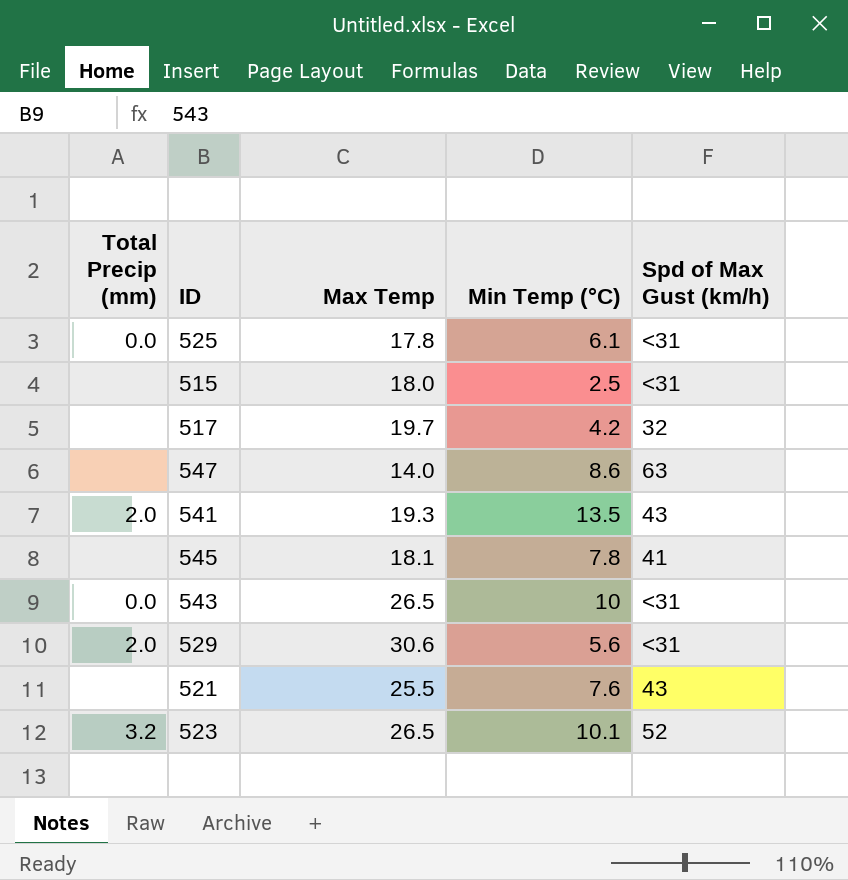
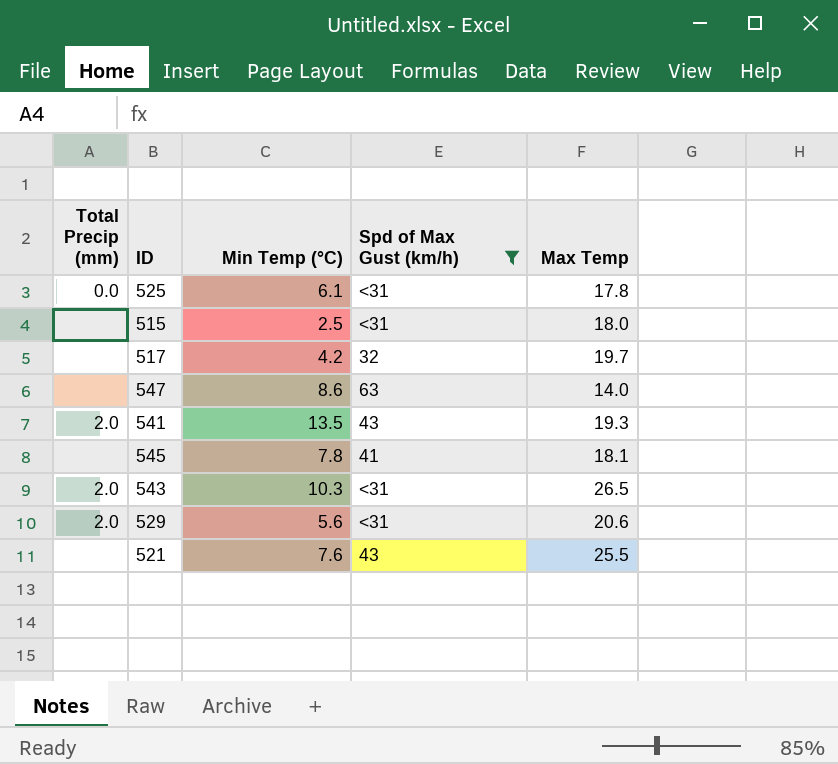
filter: none -> Spd of Max Gust (km/h) != 52
column Max Temp | position: 3 -> 5
543 | Total Precip (mm): 0.0 -> 2.0
543 | Min Temp (°C): 10 -> 10.3
529 | Max Temp: 30.6 -> 20.6

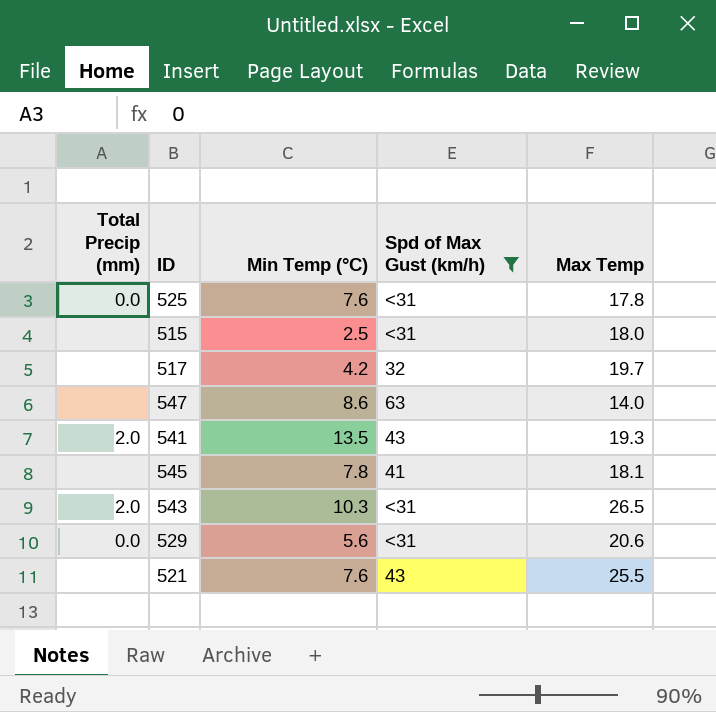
525 | Min Temp (°C): 6.1 -> 7.6
529 | Total Precip (mm): 2.0 -> 0.0

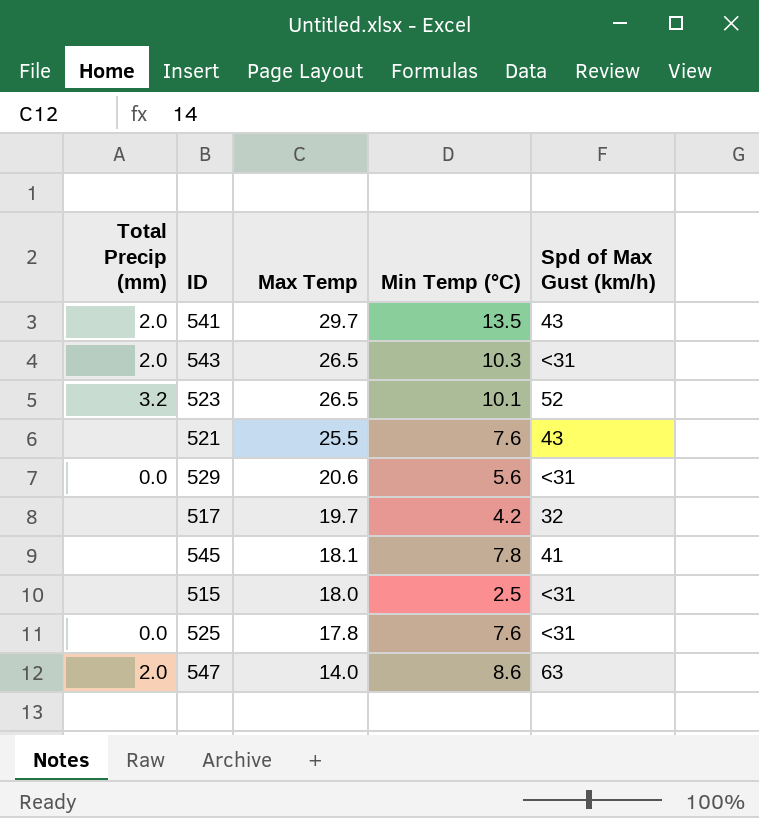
filter: Spd of Max Gust (km/h) != 52 -> none
row order: none -> Max Temp descending
column Max Temp | position: 5 -> 3
541 | Max Temp: 19.3 -> 29.7
547 | Total Precip (mm): none -> 2.0

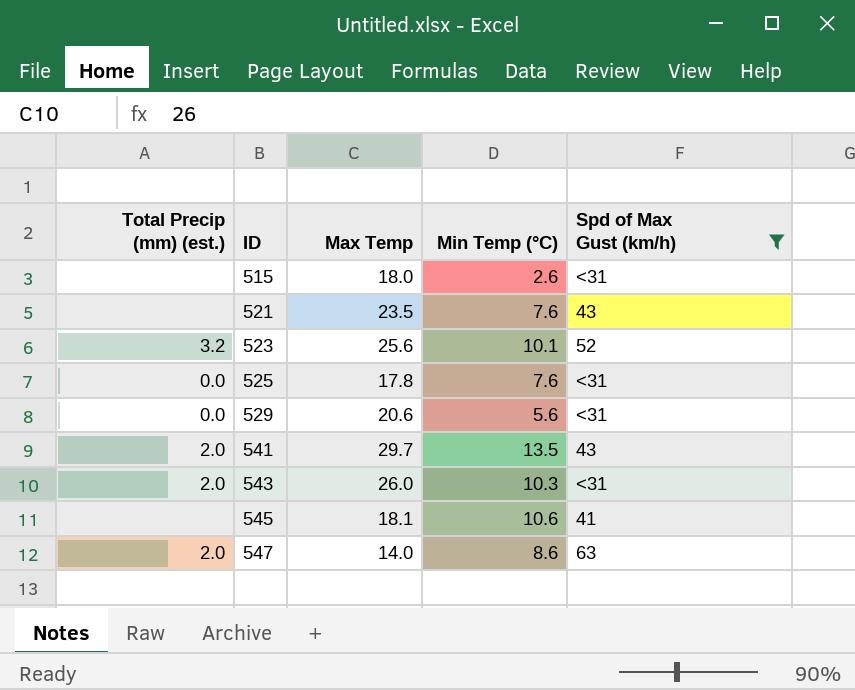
filter: none -> Spd of Max Gust (km/h) != 32
row order: Max Temp descending -> ID ascending
column name: Total Precip (mm) -> Total Precip (mm) (est.)
515 | Min Temp (°C): 2.5 -> 2.6
521 | Max Temp: 25.5 -> 23.5
523 | Max Temp: 26.5 -> 25.6
543 | Max Temp: 26.5 -> 26.0
545 | Min Temp (°C): 7.8 -> 10.6

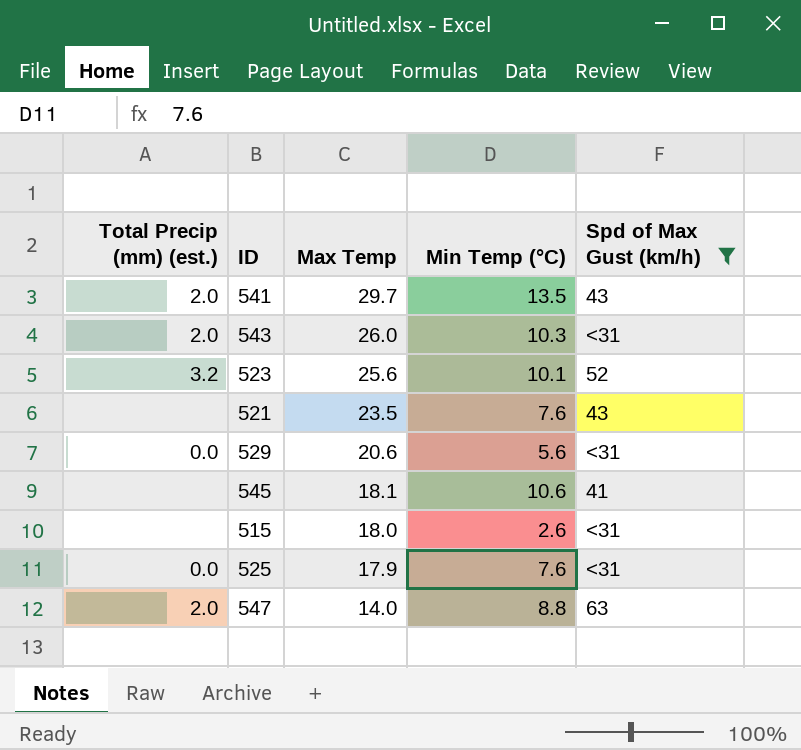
row order: ID ascending -> Max Temp descending
525 | Max Temp: 17.8 -> 17.9
547 | Min Temp (°C): 8.6 -> 8.8

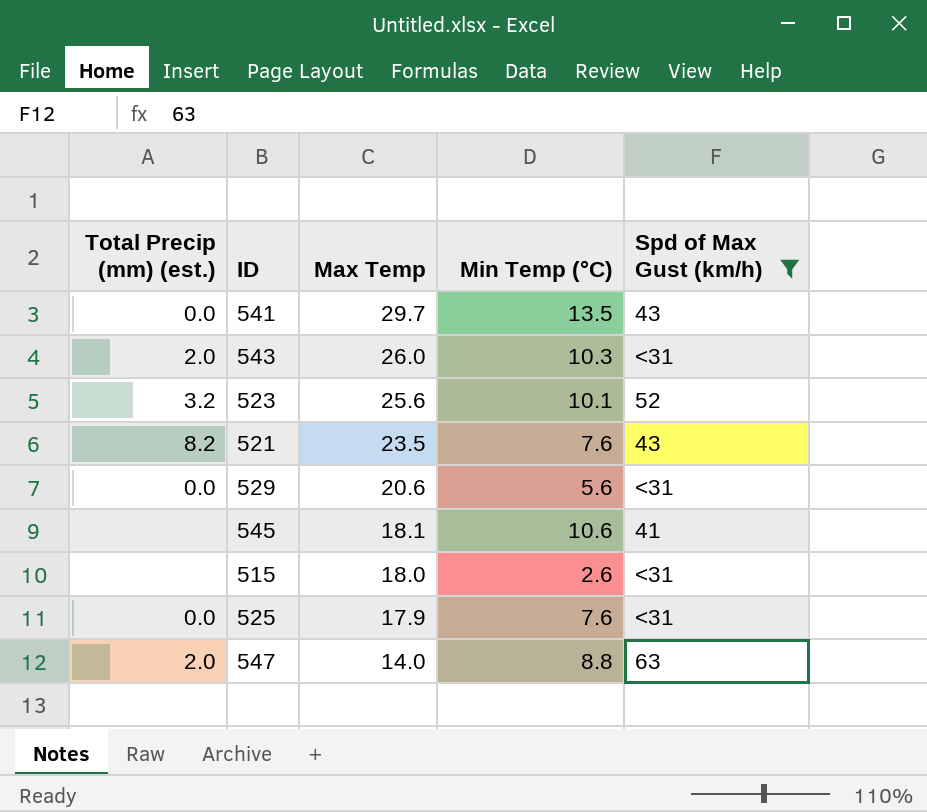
541 | Total Precip (mm) (est.): 2.0 -> 0.0
521 | Total Precip (mm) (est.): none -> 8.2

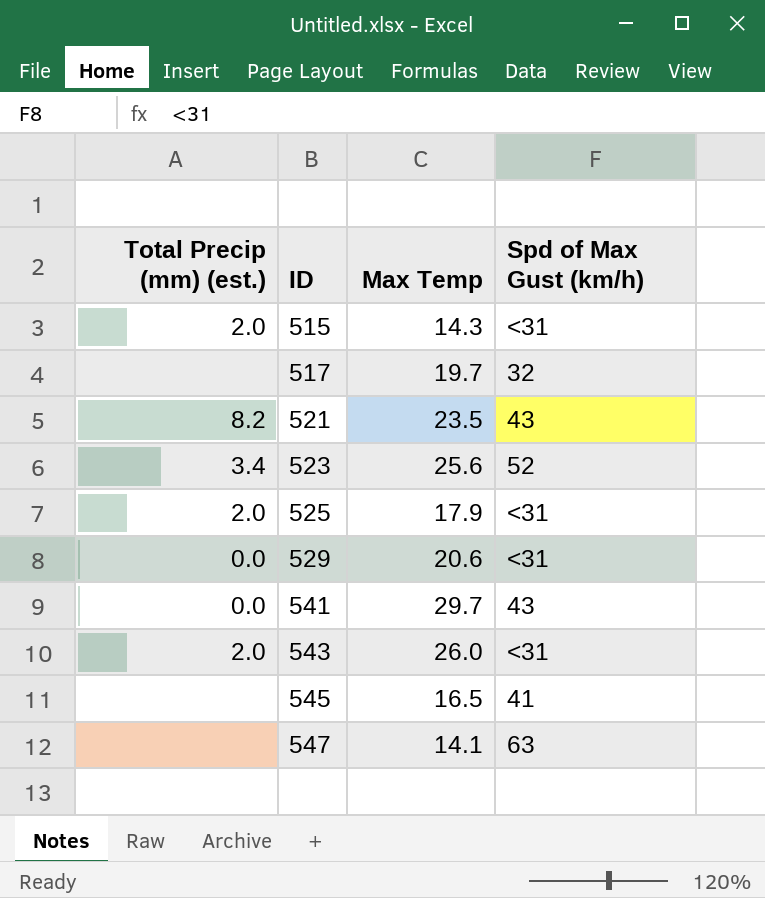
filter: Spd of Max Gust (km/h) != 32 -> none
row order: Max Temp descending -> ID ascending
column Min Temp (°C) | position: 4 -> none
515 | Total Precip (mm) (est.): none -> 2.0
515 | Max Temp: 18.0 -> 14.3
523 | Total Precip (mm) (est.): 3.2 -> 3.4
525 | Total Precip (mm) (est.): 0.0 -> 2.0
545 | Max Temp: 18.1 -> 16.5
547 | Total Precip (mm) (est.): 2.0 -> none
547 | Max Temp: 14.0 -> 14.1

